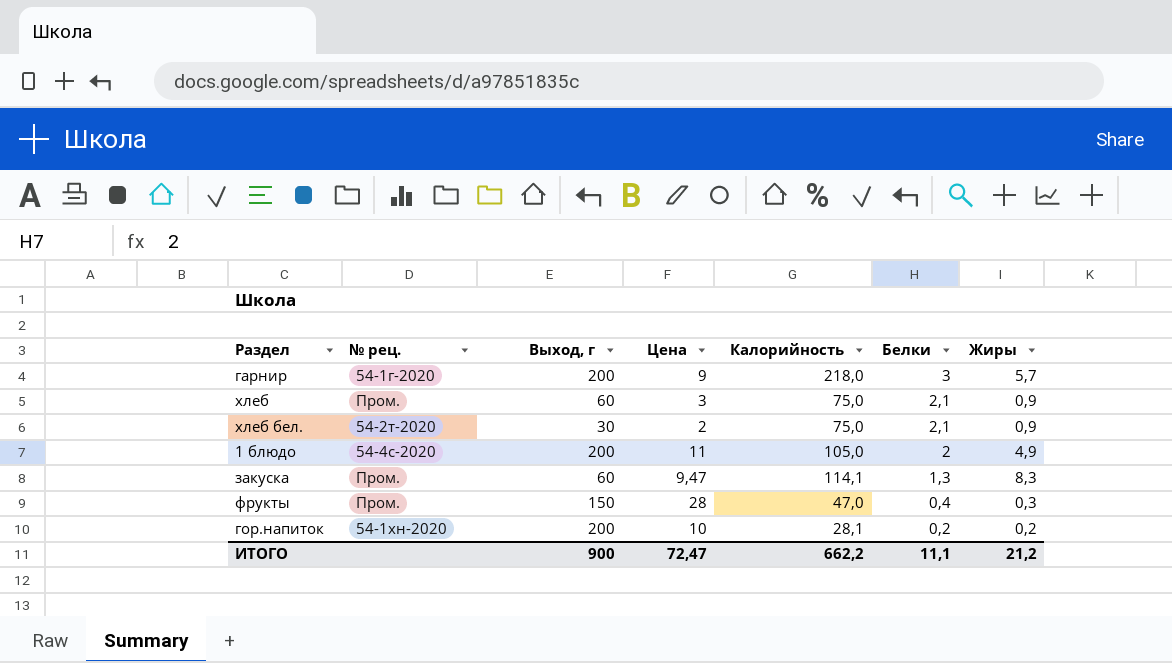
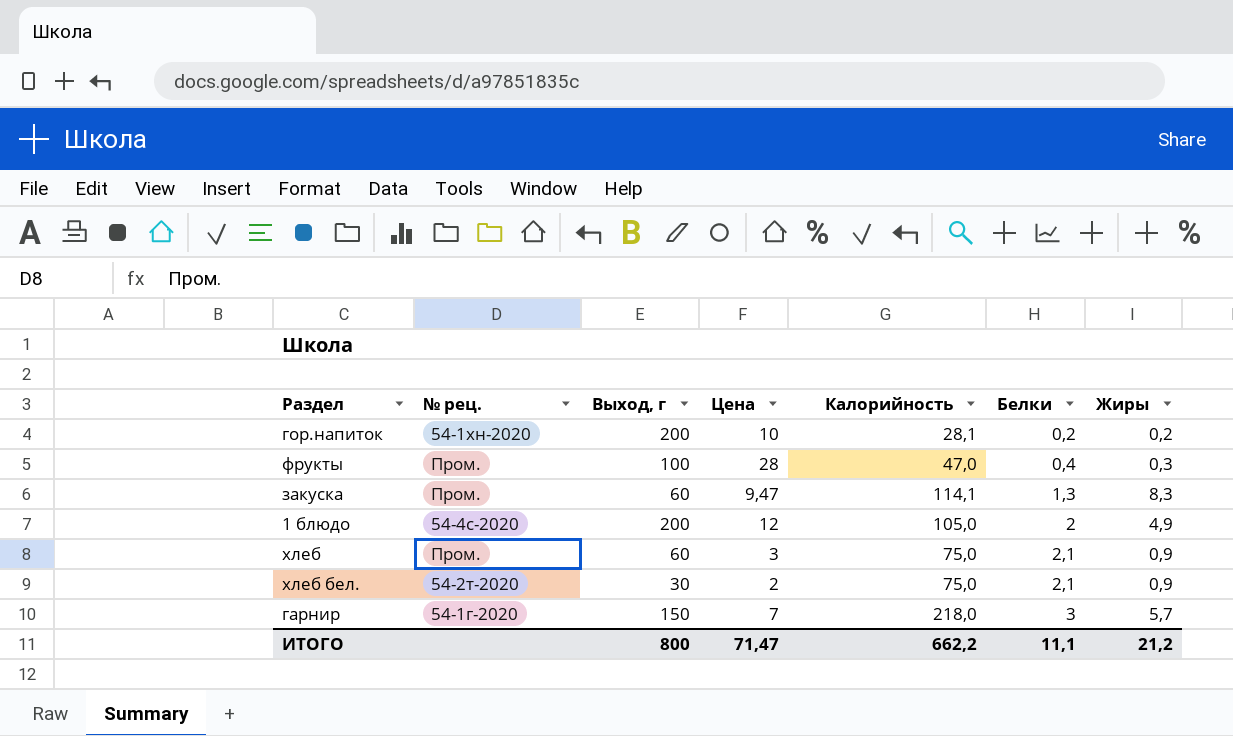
row order: Белки descending -> Белки ascending
фрукты | Выход, г: 150 -> 100
1 блюдо | Цена: 11 -> 12
гарнир | Выход, г: 200 -> 150
гарнир | Цена: 9 -> 7
ИТОГО | Выход, г: 900 -> 800
ИТОГО | Цена: 72,47 -> 71,47

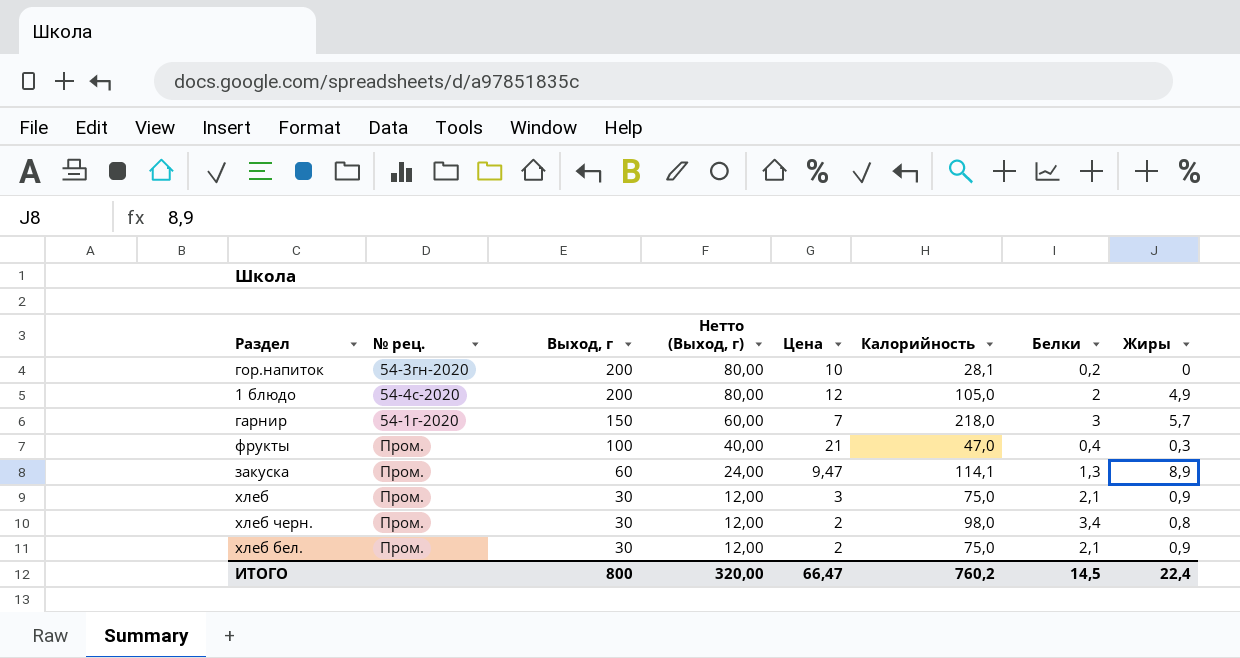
row order: Белки ascending -> Выход, г descending
column Нетто (Выход, г) | formula: none -> [Выход, г] * 0,4
гор.напиток | № рец.: 54-1хн-2020 -> 54-3гн-2020
гор.напиток | Жиры: 0,2 -> 0
фрукты | Цена: 28 -> 21
закуска | Жиры: 8,3 -> 8,9
хлеб | Выход, г: 60 -> 30
row хлеб черн.: none -> Пром. | 30 | 12,00 | 2 | 98,0 | 3,4 | 0,8
хлеб бел. | № рец.: 54-2т-2020 -> Пром.
ИТОГО | Цена: 71,47 -> 66,47
ИТОГО | Калорийность: 662,2 -> 760,2
ИТОГО | Белки: 11,1 -> 14,5
ИТОГО | Жиры: 21,2 -> 22,4

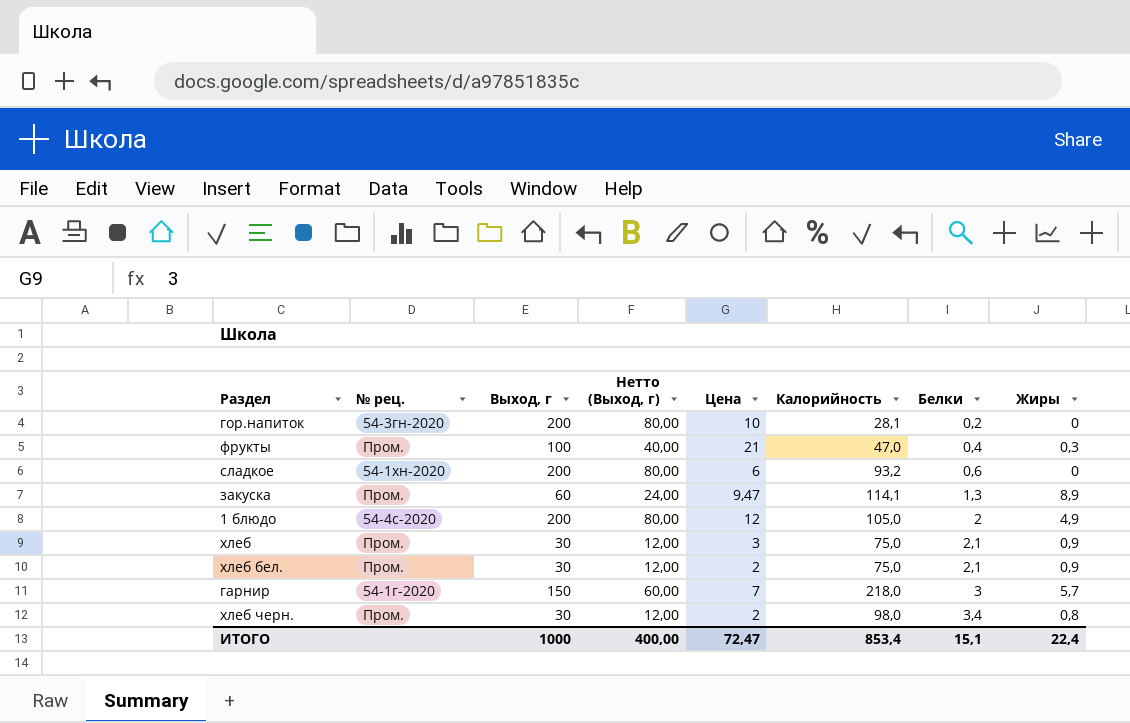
row order: Выход, г descending -> Белки ascending
row сладкое: none -> 54-1хн-2020 | 200 | 80,00 | 6 | 93,2 | 0,6 | 0
ИТОГО | Выход, г: 800 -> 1000
ИТОГО | Нетто (Выход, г): 320,00 -> 400,00
ИТОГО | Цена: 66,47 -> 72,47
ИТОГО | Калорийность: 760,2 -> 853,4
ИТОГО | Белки: 14,5 -> 15,1

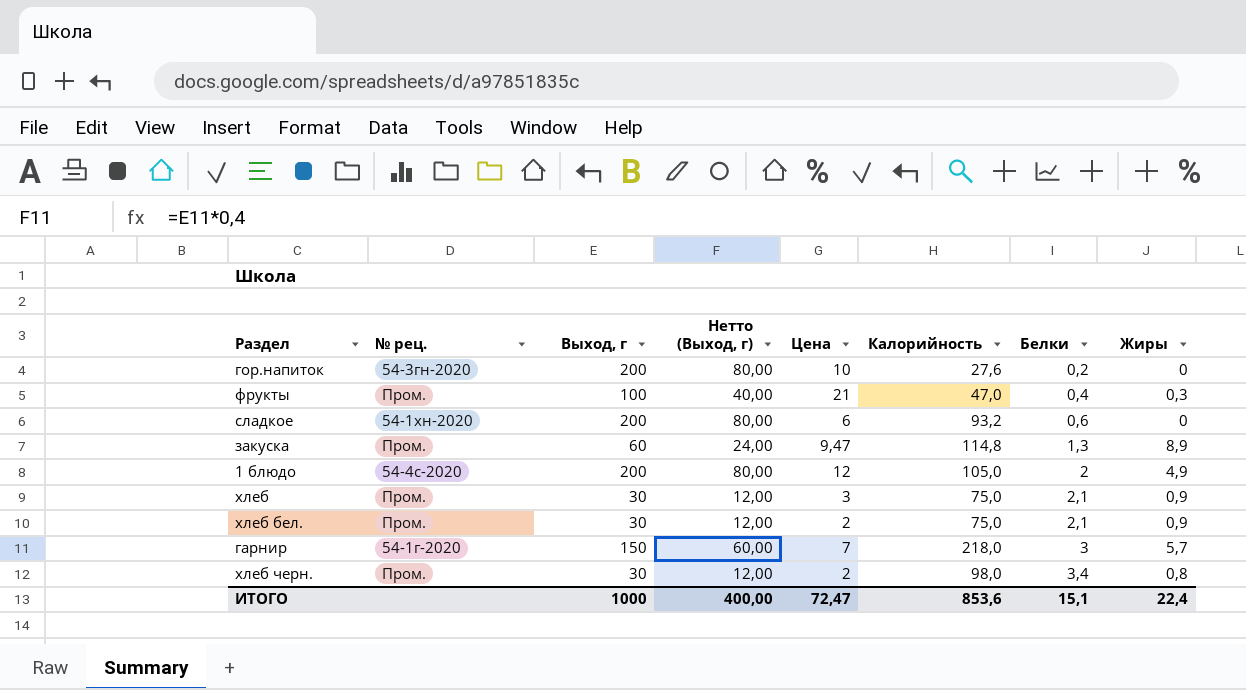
гор.напиток | Калорийность: 28,1 -> 27,6
закуска | Калорийность: 114,1 -> 114,8
ИТОГО | Калорийность: 853,4 -> 853,6

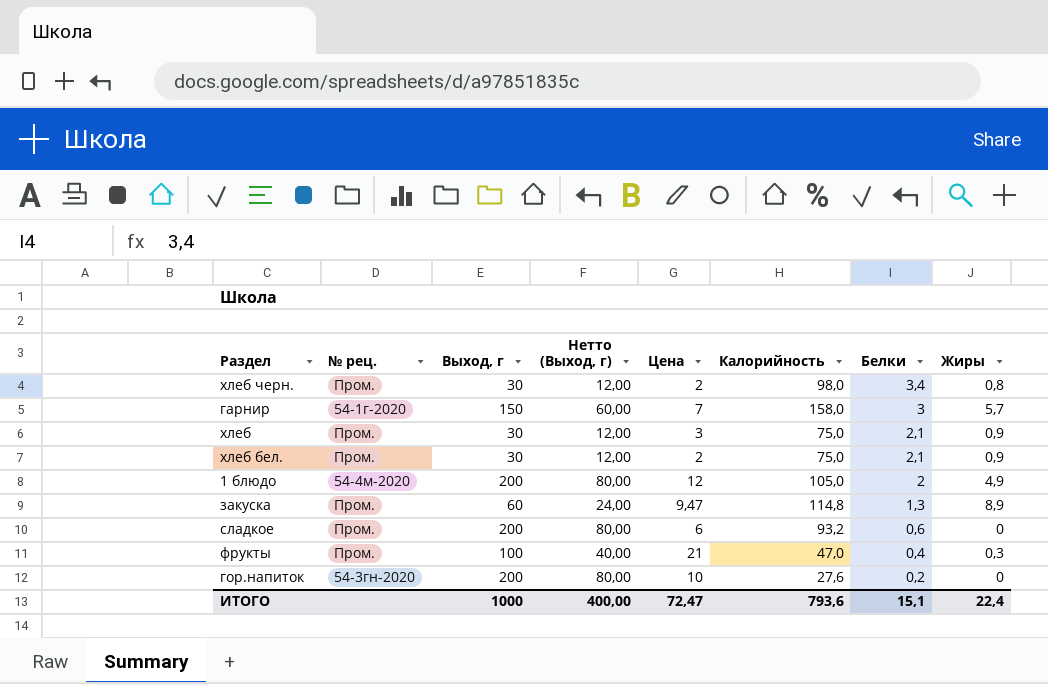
row order: Белки ascending -> Белки descending
гарнир | Калорийность: 218,0 -> 158,0
1 блюдо | № рец.: 54-4с-2020 -> 54-4м-2020
сладкое | № рец.: 54-1хн-2020 -> Пром.
ИТОГО | Калорийность: 853,6 -> 793,6

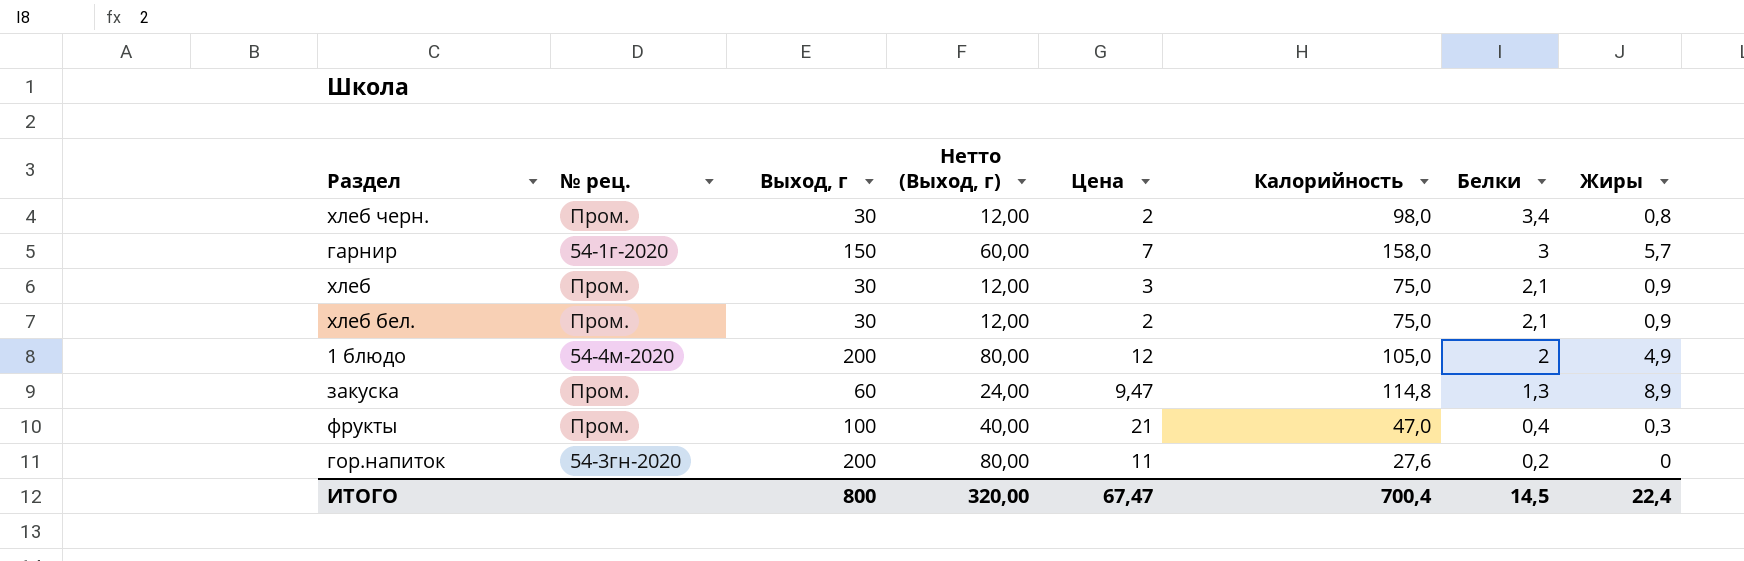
row сладкое: Пром. | 200 | 80,00 | 6 | 93,2 | 0,6 | 0 -> none
гор.напиток | Цена: 10 -> 11
ИТОГО | Выход, г: 1000 -> 800
ИТОГО | Нетто (Выход, г): 400,00 -> 320,00
ИТОГО | Цена: 72,47 -> 67,47
ИТОГО | Калорийность: 793,6 -> 700,4
ИТОГО | Белки: 15,1 -> 14,5

